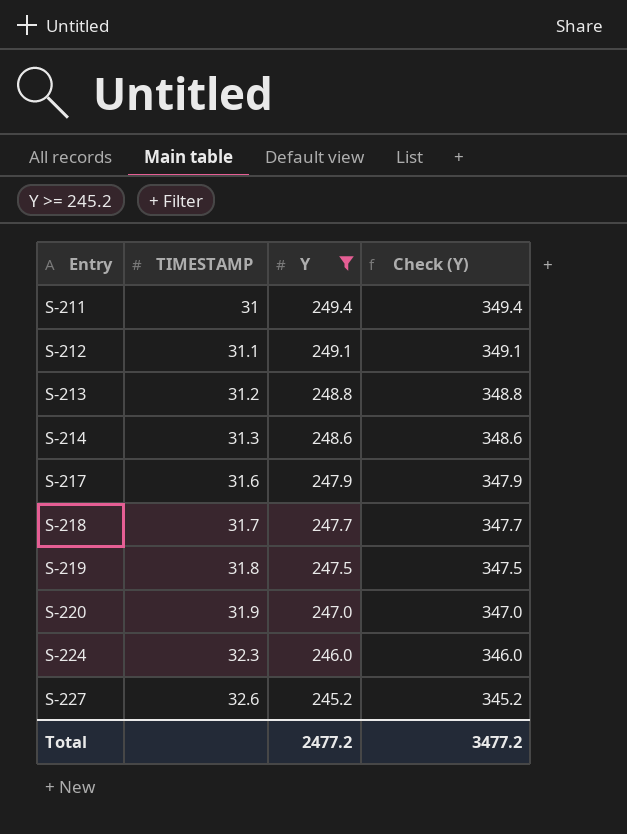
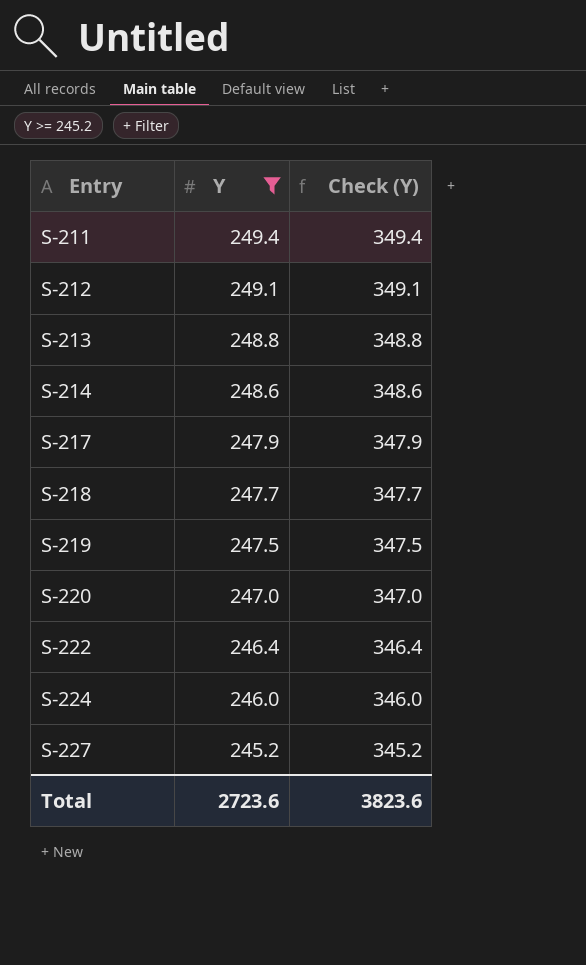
column TIMESTAMP | position: 2 -> none
row S-222: none -> 246.4 | 346.4
Total | Y: 2477.2 -> 2723.6
Total | Check (Y): 3477.2 -> 3823.6

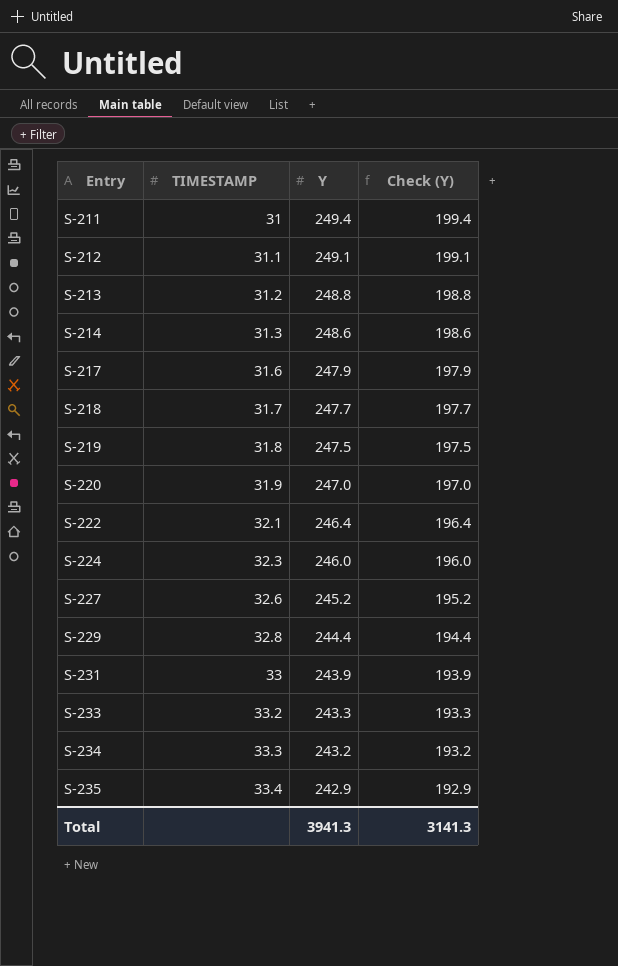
filter: Y >= 245.2 -> none
column TIMESTAMP | position: none -> 2
column Check (Y) | formula: [Y] + 100 -> [Y] - 50
Total | Y: 2723.6 -> 3941.3
Total | Check (Y): 3823.6 -> 3141.3

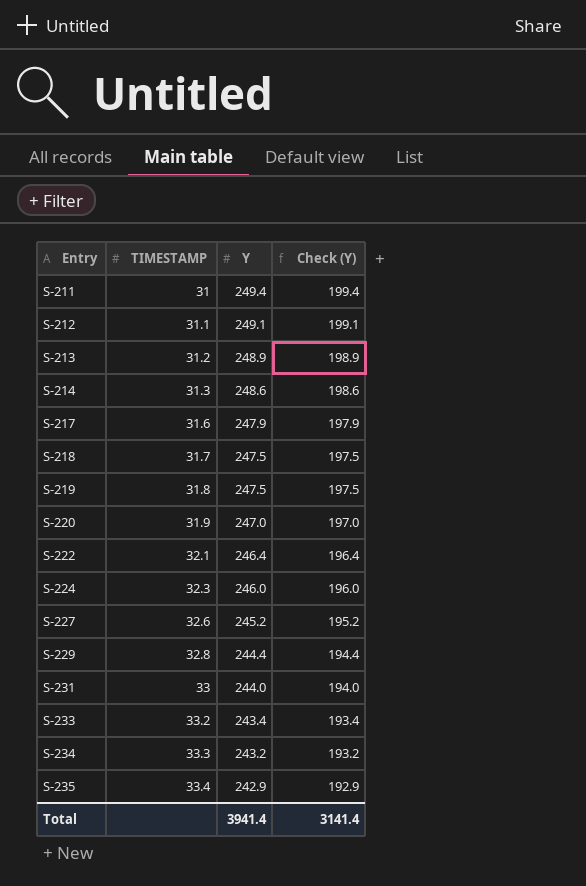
S-213 | Y: 248.8 -> 248.9
S-213 | Check (Y): 198.8 -> 198.9
S-218 | Y: 247.7 -> 247.5
S-218 | Check (Y): 197.7 -> 197.5
S-231 | Y: 243.9 -> 244.0
S-231 | Check (Y): 193.9 -> 194.0
S-233 | Y: 243.3 -> 243.4
S-233 | Check (Y): 193.3 -> 193.4
Total | Y: 3941.3 -> 3941.4
Total | Check (Y): 3141.3 -> 3141.4

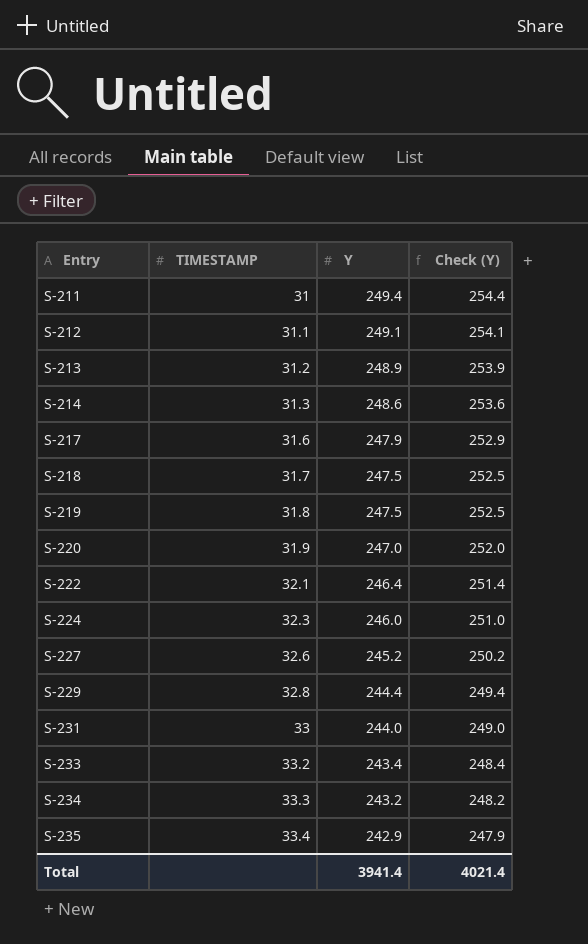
column Check (Y) | formula: [Y] - 50 -> [Y] + 5
Total | Check (Y): 3141.4 -> 4021.4

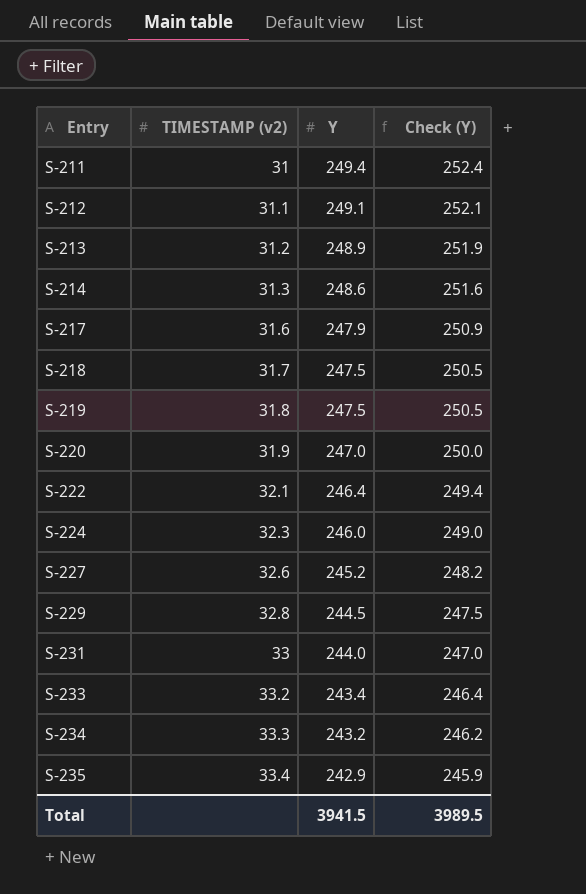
column name: TIMESTAMP -> TIMESTAMP (v2)
column Check (Y) | formula: [Y] + 5 -> [Y] + 3
S-229 | Y: 244.4 -> 244.5
Total | Y: 3941.4 -> 3941.5
Total | Check (Y): 4021.4 -> 3989.5

